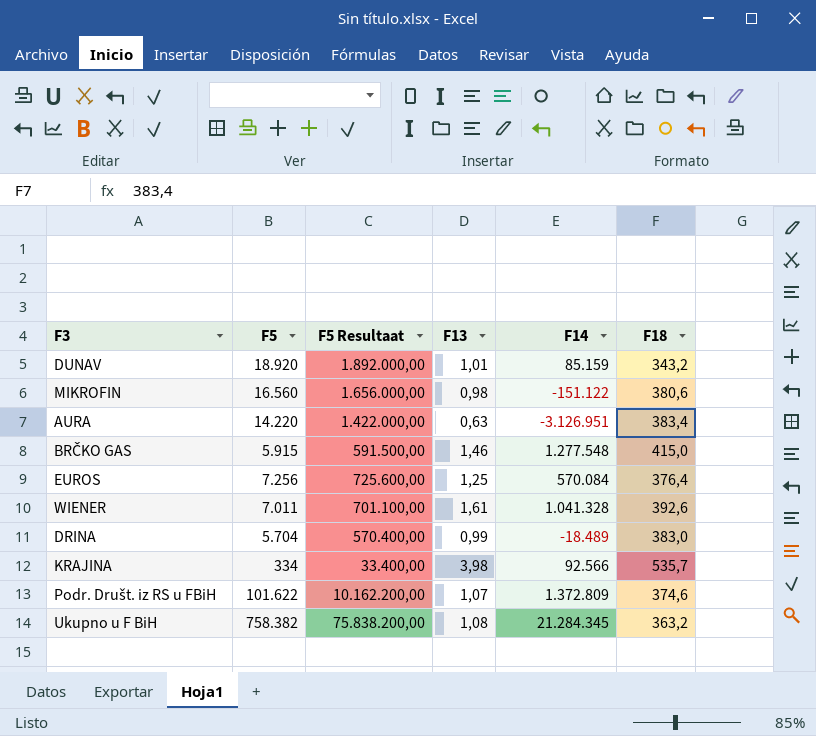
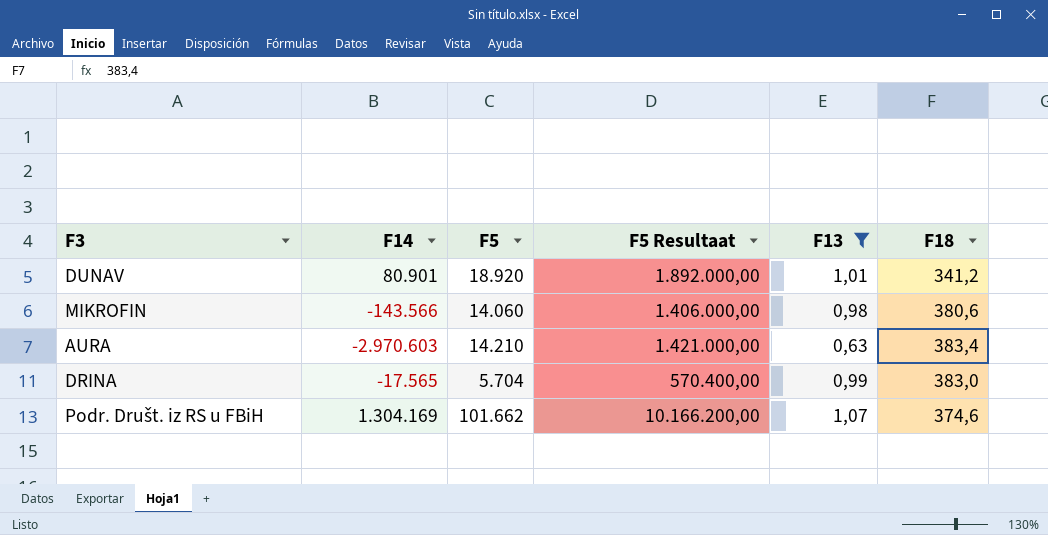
filter: none -> F13 <= 1,07
column F14 | position: 5 -> 2
DUNAV | F14: 85.159 -> 80.901
DUNAV | F18: 343,2 -> 341,2
MIKROFIN | F14: -151.122 -> -143.566
MIKROFIN | F5: 16.560 -> 14.060
MIKROFIN | F5 Resultaat: 1.656.000,00 -> 1.406.000,00
AURA | F14: -3.126.951 -> -2.970.603
AURA | F5: 14.220 -> 14.210
AURA | F5 Resultaat: 1.422.000,00 -> 1.421.000,00
DRINA | F14: -18.489 -> -17.565
Podr. Društ. iz RS u FBiH | F14: 1.372.809 -> 1.304.169
Podr. Društ. iz RS u FBiH | F5: 101.622 -> 101.662
Podr. Društ. iz RS u FBiH | F5 Resultaat: 10.162.200,00 -> 10.166.200,00

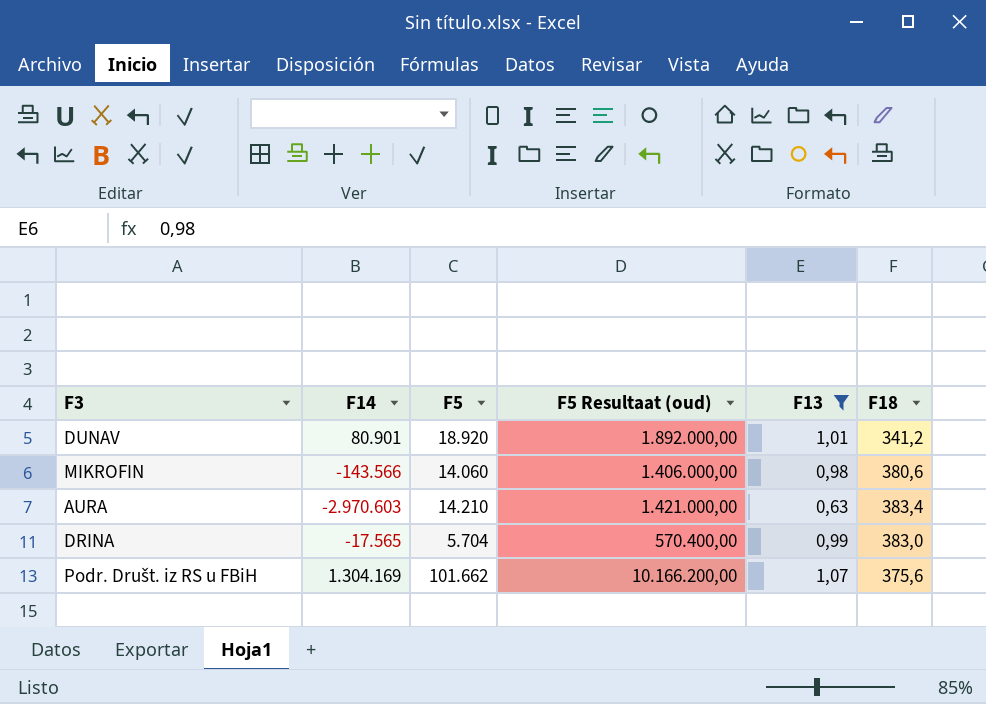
column name: F5 Resultaat -> F5 Resultaat (oud)
Podr. Društ. iz RS u FBiH | F18: 374,6 -> 375,6

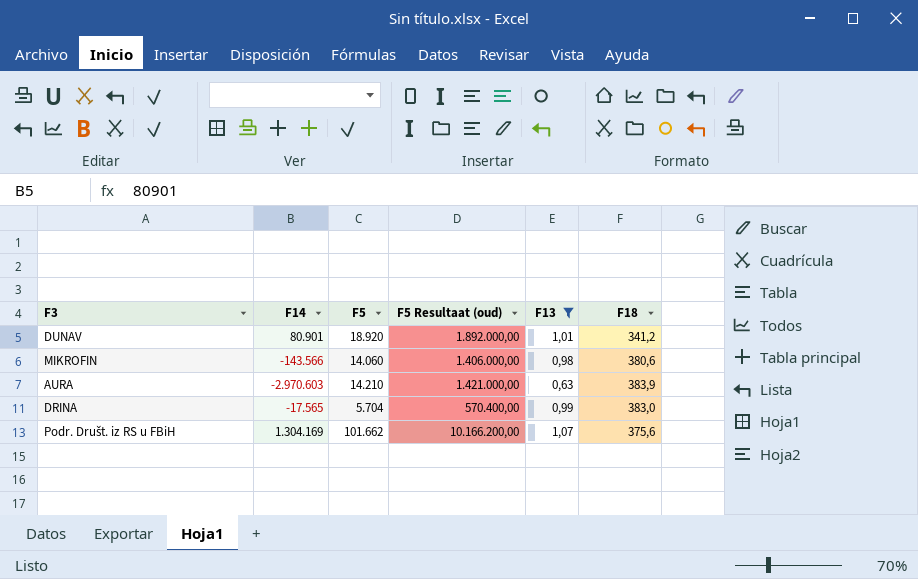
AURA | F18: 383,4 -> 383,9

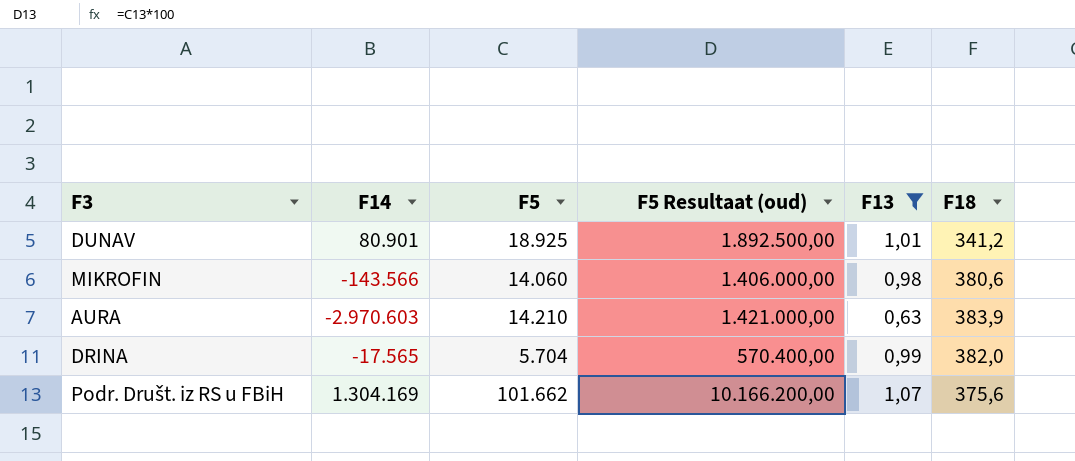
DUNAV | F5: 18.920 -> 18.925
DUNAV | F5 Resultaat (oud): 1.892.000,00 -> 1.892.500,00
DRINA | F18: 383,0 -> 382,0

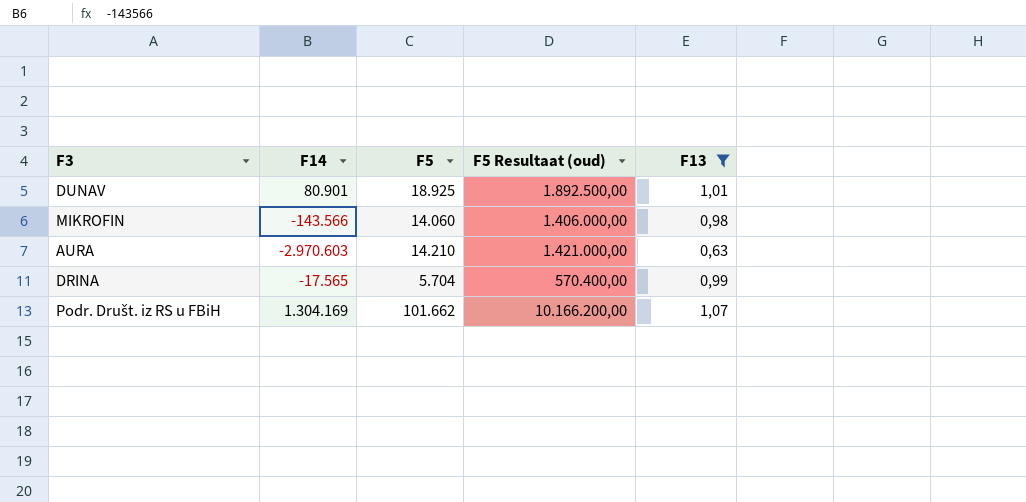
column F18 | position: 6 -> none

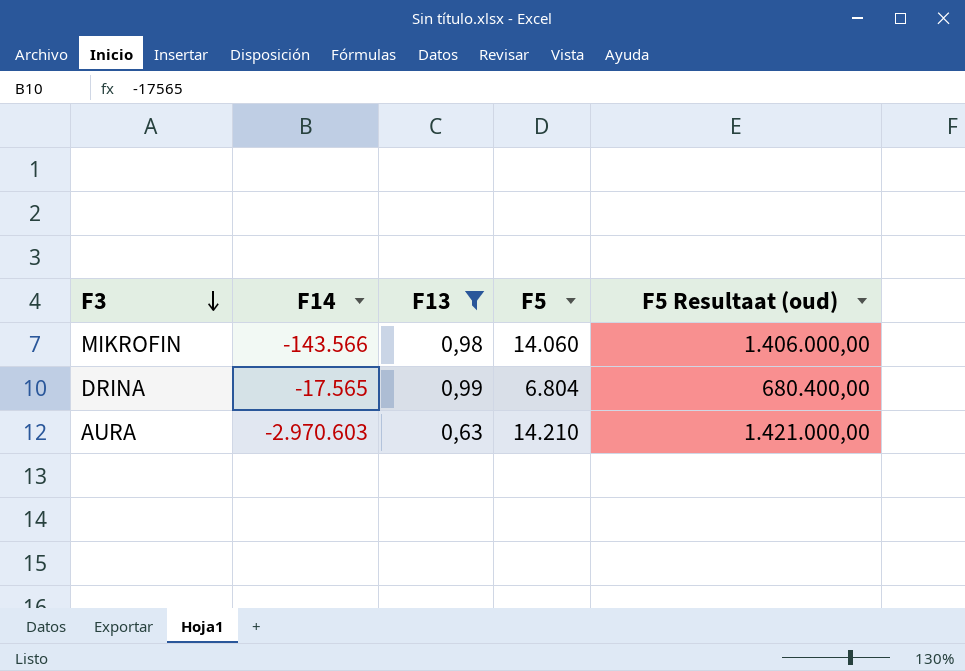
row order: none -> F3 descending
column F13 | position: 5 -> 3
row DUNAV: 80.901 | 18.925 | 1.892.500,00 | 1,01 -> none
row Podr. Društ. iz RS u FBiH: 1.304.169 | 101.662 | 10.166.200,00 | 1,07 -> none
DRINA | F5: 5.704 -> 6.804
DRINA | F5 Resultaat (oud): 570.400,00 -> 680.400,00

